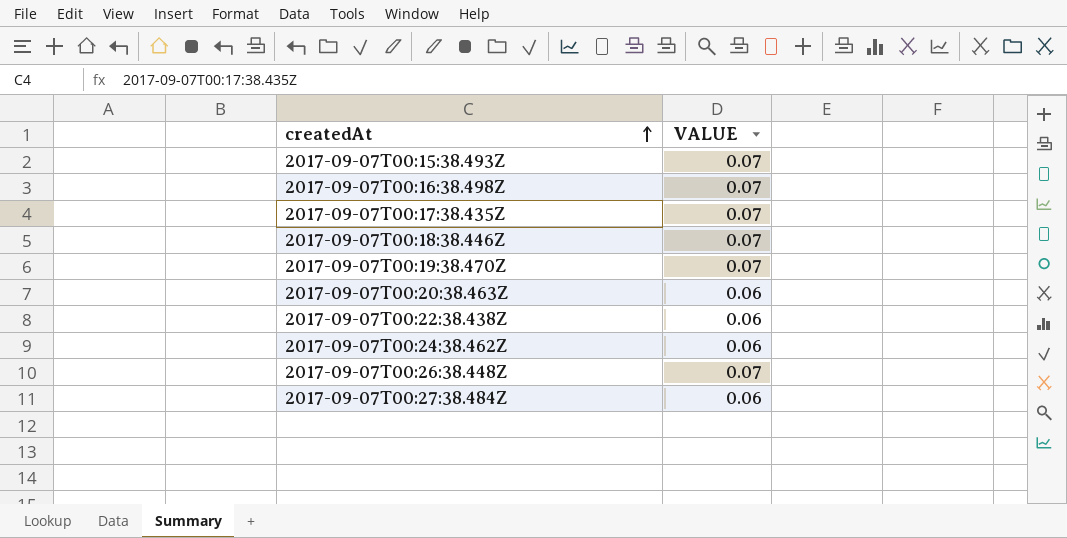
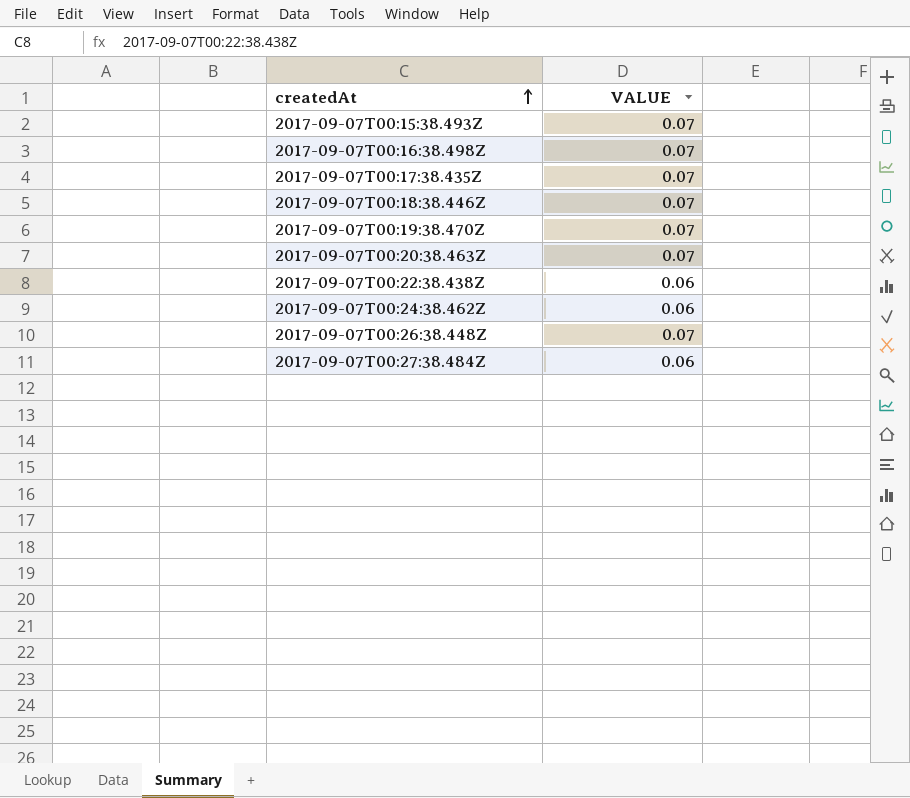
2017-09-07T00:20:38.463Z | VALUE: 0.06 -> 0.07

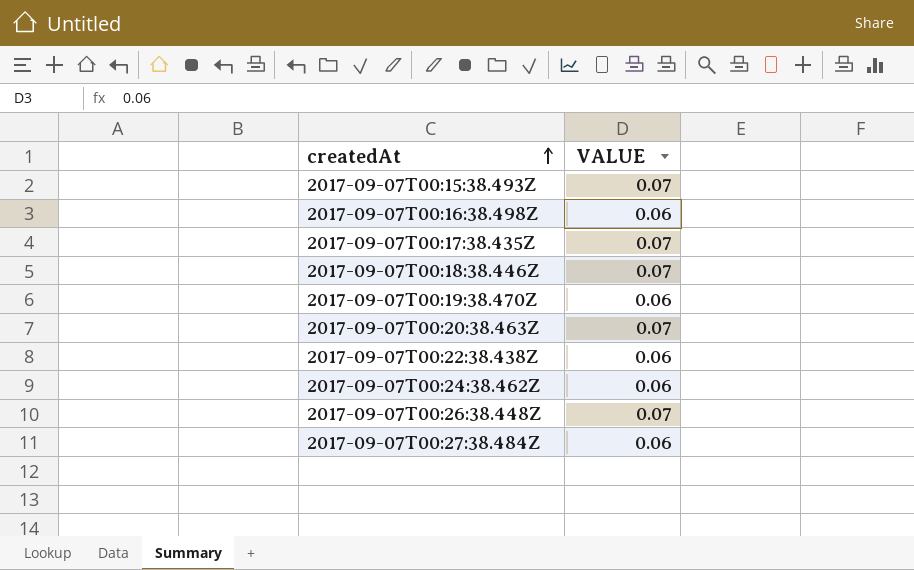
2017-09-07T00:16:38.498Z | VALUE: 0.07 -> 0.06
2017-09-07T00:19:38.470Z | VALUE: 0.07 -> 0.06

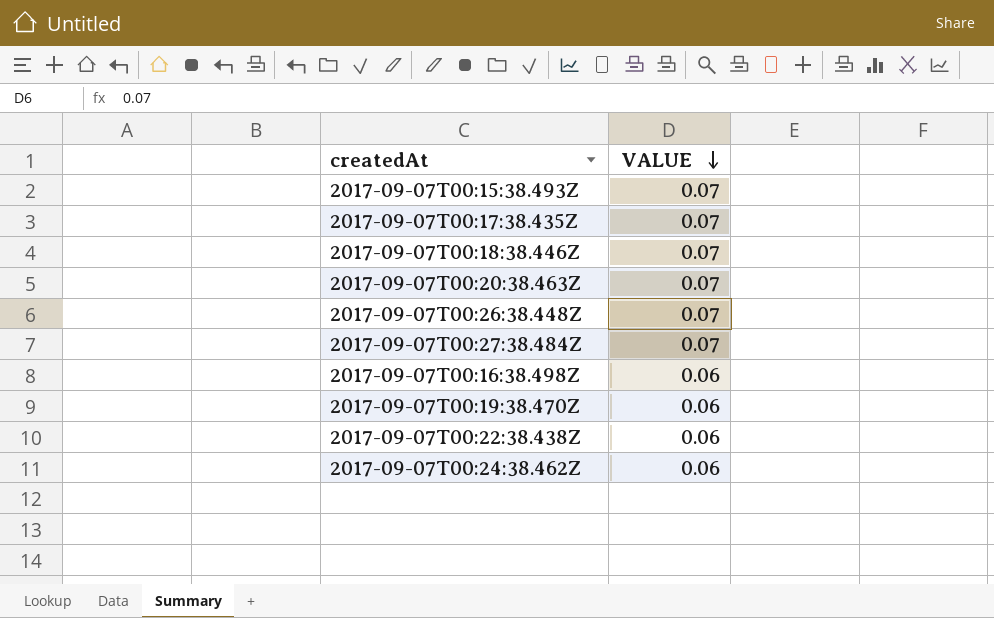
row order: createdAt ascending -> VALUE descending
2017-09-07T00:27:38.484Z | VALUE: 0.06 -> 0.07

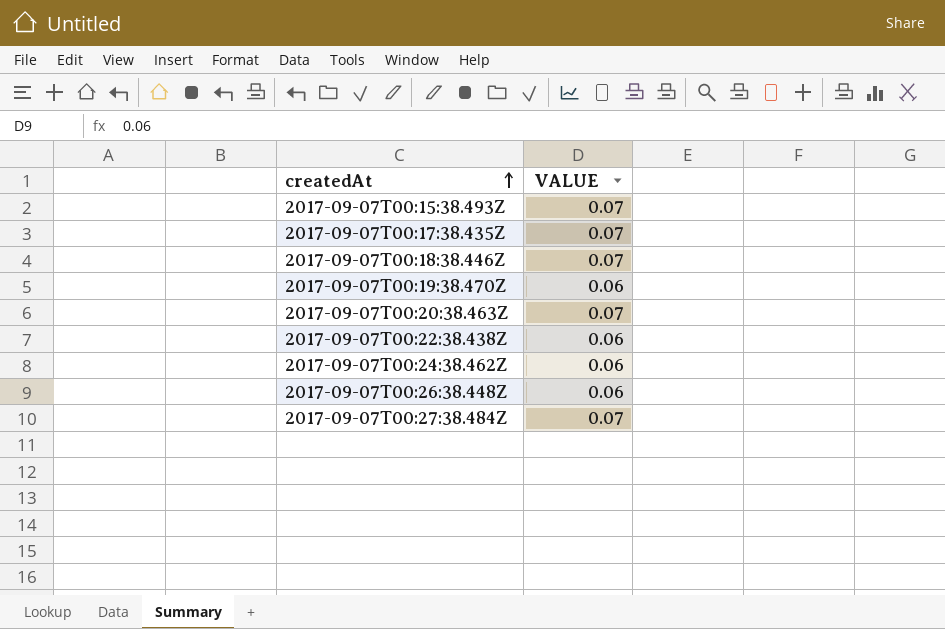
row order: VALUE descending -> createdAt ascending
row 2017-09-07T00:16:38.498Z: 0.06 -> none
2017-09-07T00:26:38.448Z | VALUE: 0.07 -> 0.06

